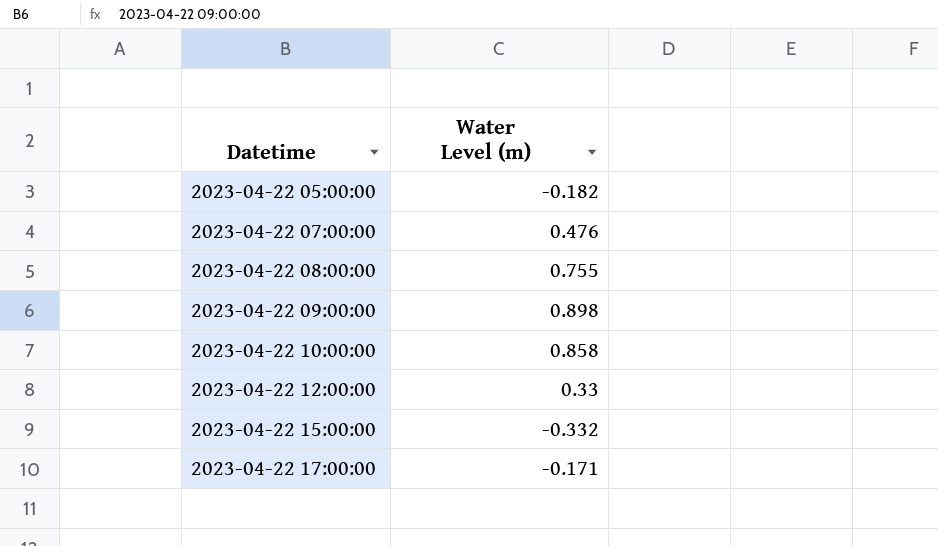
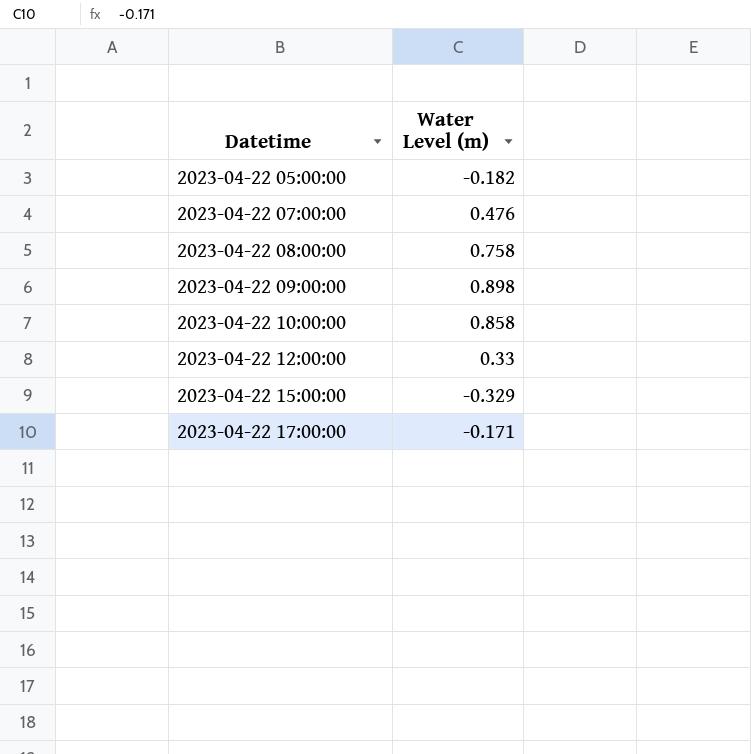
2023-04-22 08:00:00 | Water Level (m): 0.755 -> 0.758
2023-04-22 15:00:00 | Water Level (m): -0.332 -> -0.329

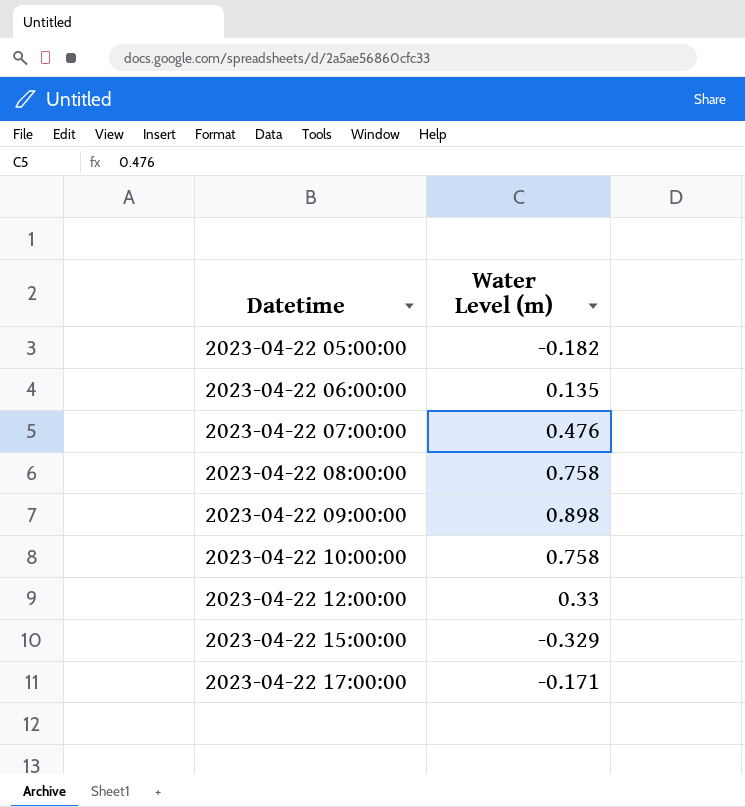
row 2023-04-22 06:00:00: none -> 0.135
2023-04-22 10:00:00 | Water Level (m): 0.858 -> 0.758

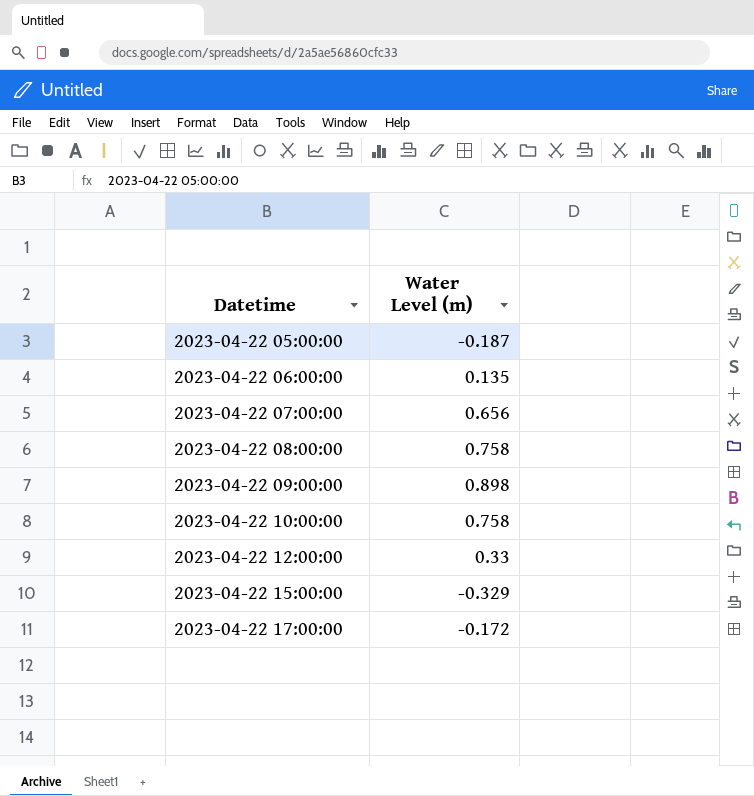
2023-04-22 05:00:00 | Water Level (m): -0.182 -> -0.187
2023-04-22 07:00:00 | Water Level (m): 0.476 -> 0.656
2023-04-22 17:00:00 | Water Level (m): -0.171 -> -0.172

